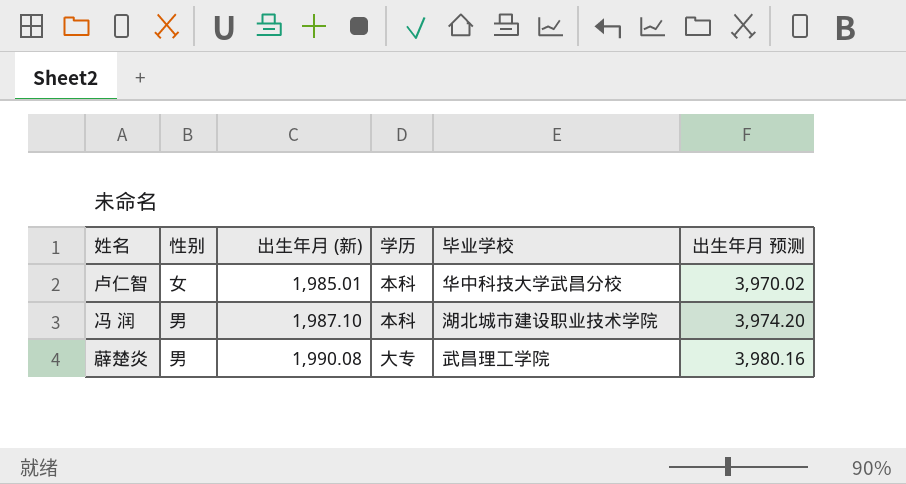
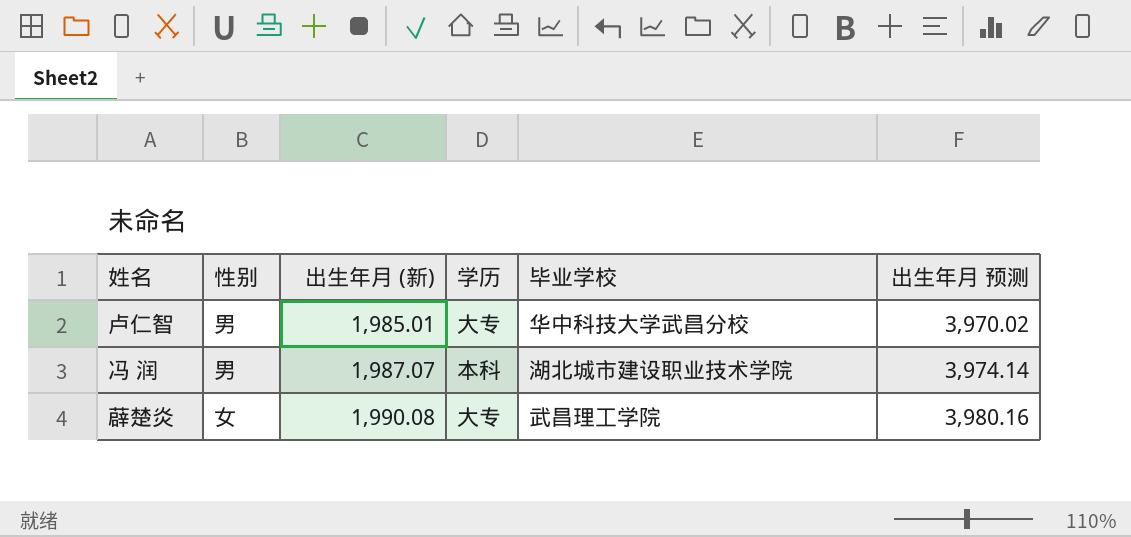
卢仁智 | 性别: 女 -> 男
卢仁智 | 学历: 本科 -> 大专
冯 润 | 出生年月 (新): 1,987.10 -> 1,987.07
冯 润 | 出生年月 预测: 3,974.20 -> 3,974.14
薜楚炎 | 性别: 男 -> 女

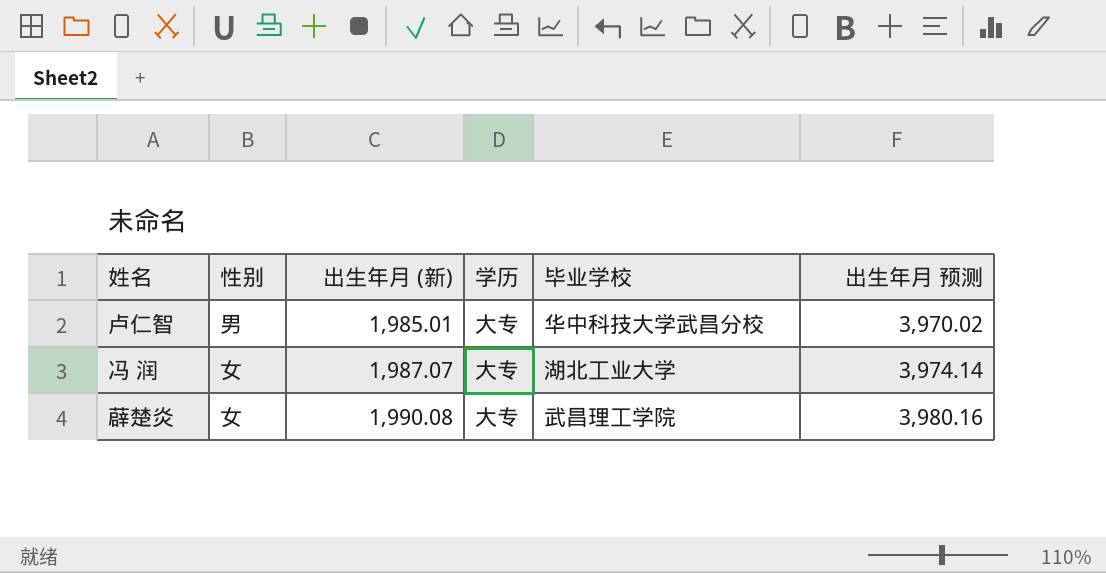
冯 润 | 性别: 男 -> 女
冯 润 | 学历: 本科 -> 大专
冯 润 | 毕业学校: 湖北城市建设职业技术学院 -> 湖北工业大学

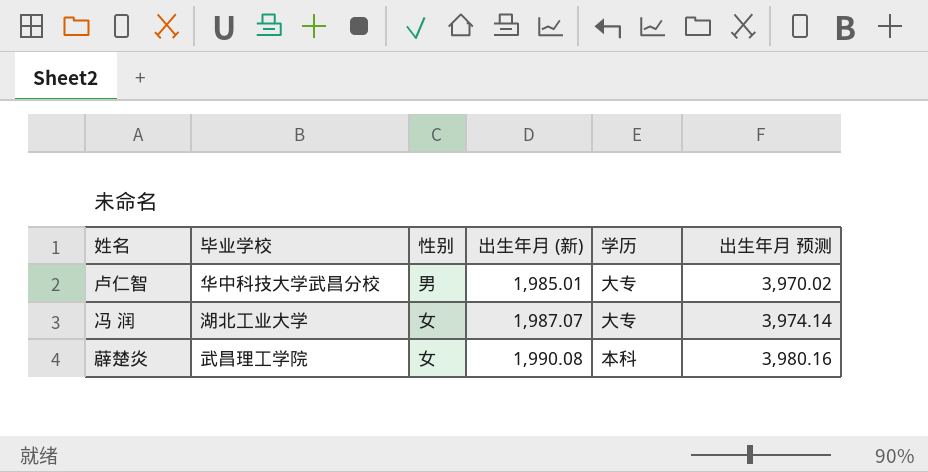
column 毕业学校 | position: 5 -> 2
薜楚炎 | 学历: 大专 -> 本科

